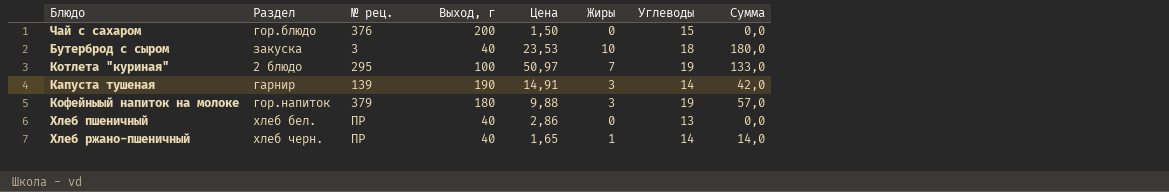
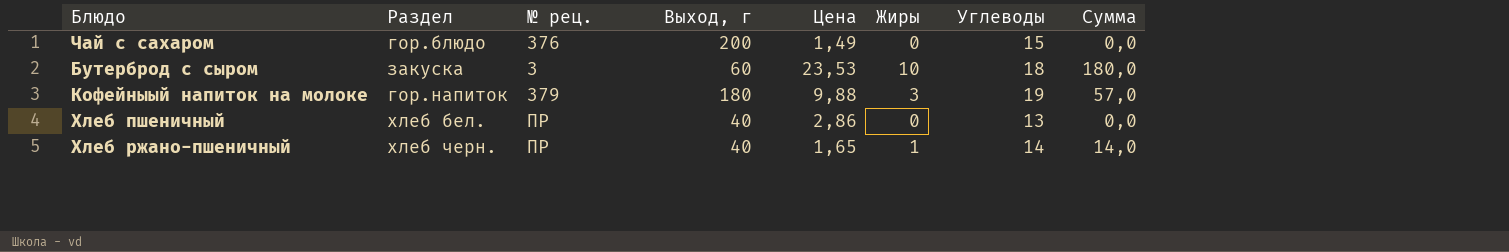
row Котлета "куриная": 2 блюдо | 295 | 100 | 50,97 | 7 | 19 | 133,0 -> none
row Капуста тушеная: гарнир | 139 | 190 | 14,91 | 3 | 14 | 42,0 -> none
Чай с сахаром | Цена: 1,50 -> 1,49
Бутерброд с сыром | Выход, г: 40 -> 60

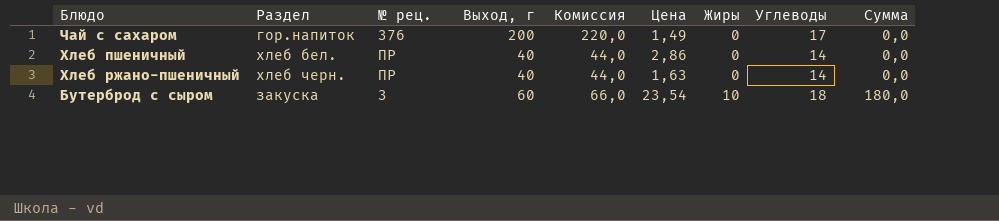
row order: none -> Жиры ascending
column Комиссия | formula: none -> [Выход, г] * 1,1
row Кофейныый напиток на молоке: гор.напиток | 379 | 180 | 9,88 | 3 | 19 | 57,0 -> none
Чай с сахаром | Раздел: гор.блюдо -> гор.напиток
Чай с сахаром | Углеводы: 15 -> 17
Хлеб пшеничный | Углеводы: 13 -> 14
Хлеб ржано-пшеничный | Цена: 1,65 -> 1,63
Хлеб ржано-пшеничный | Жиры: 1 -> 0
Хлеб ржано-пшеничный | Сумма: 14,0 -> 0,0
Бутерброд с сыром | Цена: 23,53 -> 23,54

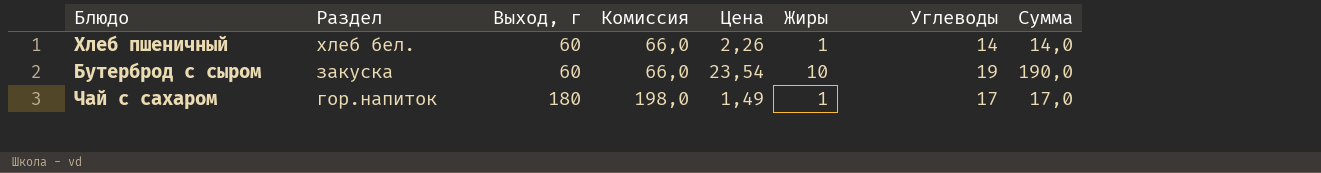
row order: Жиры ascending -> Раздел descending
column № рец. | position: 3 -> none
row Хлеб ржано-пшеничный: хлеб черн. | ПР | 40 | 44,0 | 1,63 | 0 | 14 | 0,0 -> none
Хлеб пшеничный | Выход, г: 40 -> 60
Хлеб пшеничный | Комиссия: 44,0 -> 66,0
Хлеб пшеничный | Цена: 2,86 -> 2,26
Хлеб пшеничный | Жиры: 0 -> 1
Хлеб пшеничный | Сумма: 0,0 -> 14,0
Бутерброд с сыром | Углеводы: 18 -> 19
Бутерброд с сыром | Сумма: 180,0 -> 190,0
Чай с сахаром | Выход, г: 200 -> 180
Чай с сахаром | Комиссия: 220,0 -> 198,0
Чай с сахаром | Жиры: 0 -> 1
Чай с сахаром | Сумма: 0,0 -> 17,0

